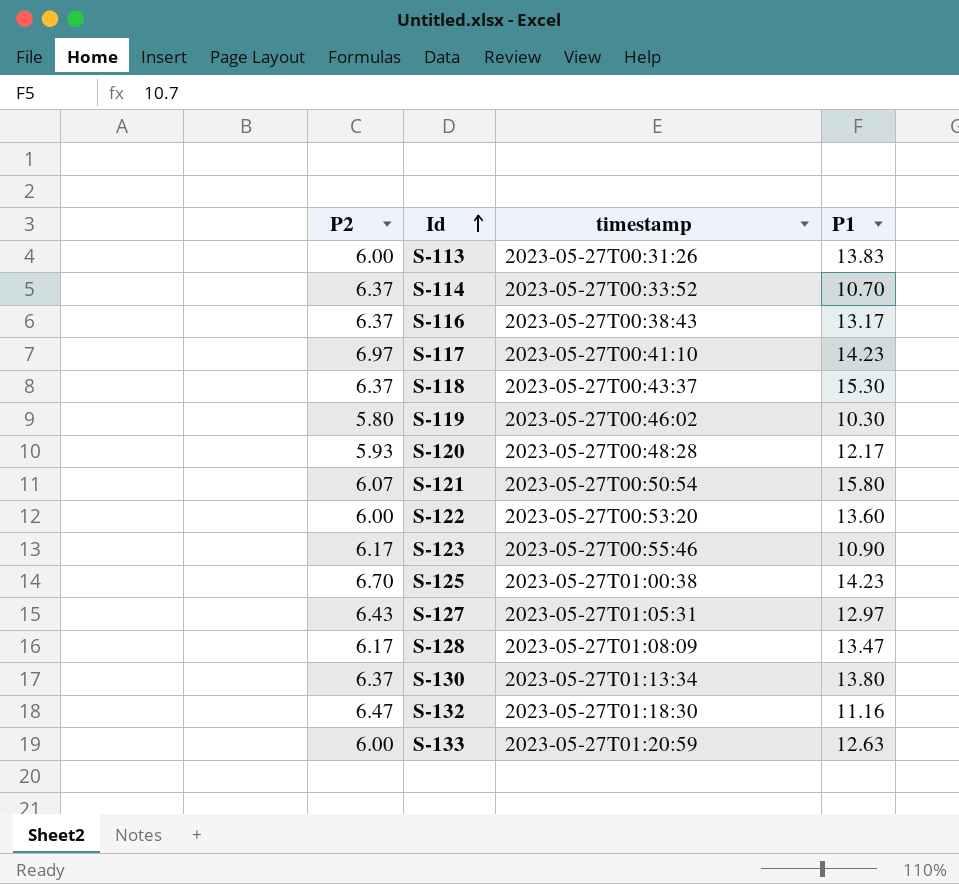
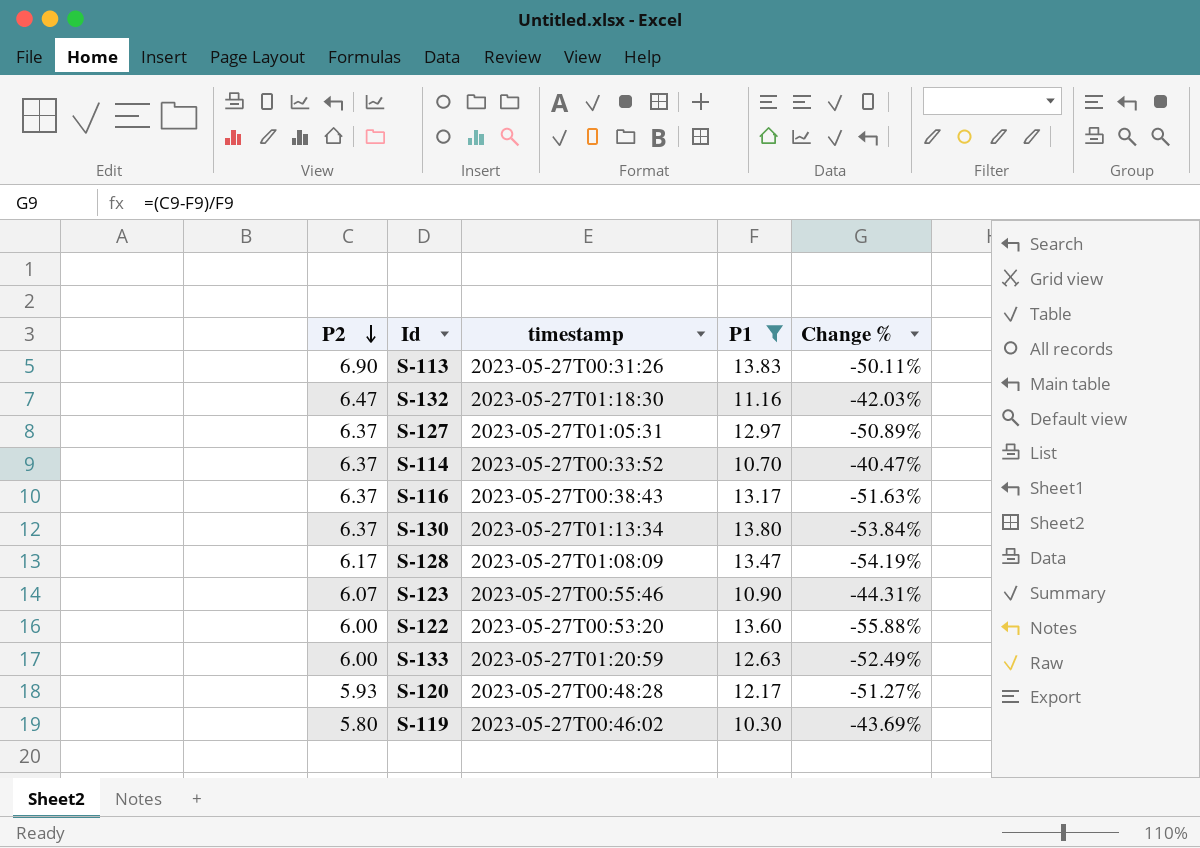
filter: none -> P1 <= 13.83
row order: Id ascending -> P2 descending
column Change % | formula: none -> ([P2] - [P1]) / [P1]
S-113 | P2: 6.00 -> 6.90
S-127 | P2: 6.43 -> 6.37
S-123 | P2: 6.17 -> 6.07

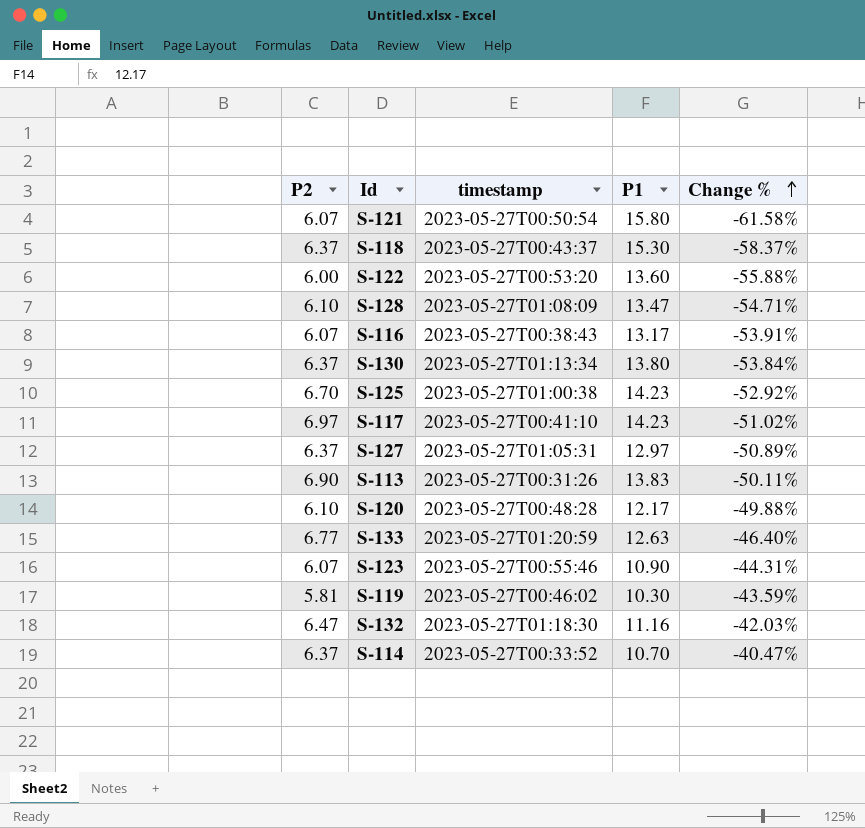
filter: P1 <= 13.83 -> none
row order: P2 descending -> Change % ascending
S-128 | P2: 6.17 -> 6.10
S-128 | Change %: -54.19% -> -54.71%
S-116 | P2: 6.37 -> 6.07
S-116 | Change %: -51.63% -> -53.91%
S-120 | P2: 5.93 -> 6.10
S-120 | Change %: -51.27% -> -49.88%
S-133 | P2: 6.00 -> 6.77
S-133 | Change %: -52.49% -> -46.40%
S-119 | P2: 5.80 -> 5.81
S-119 | Change %: -43.69% -> -43.59%

